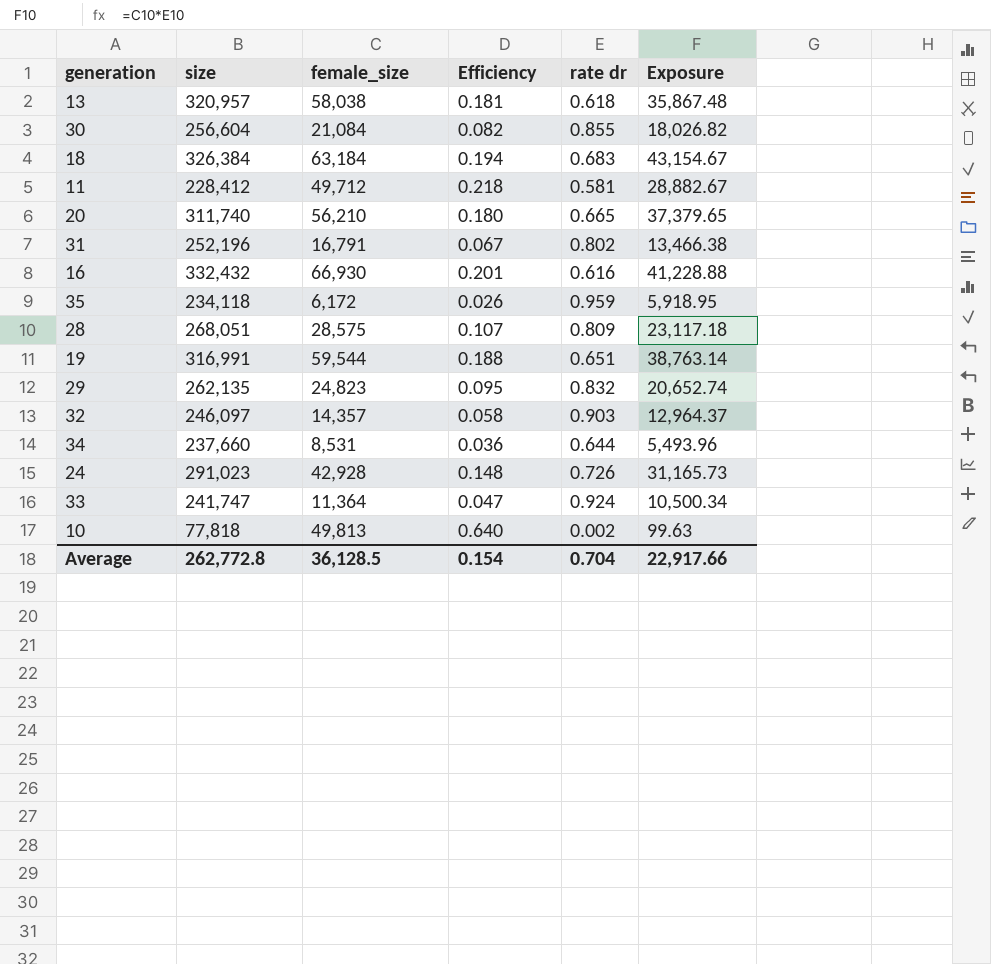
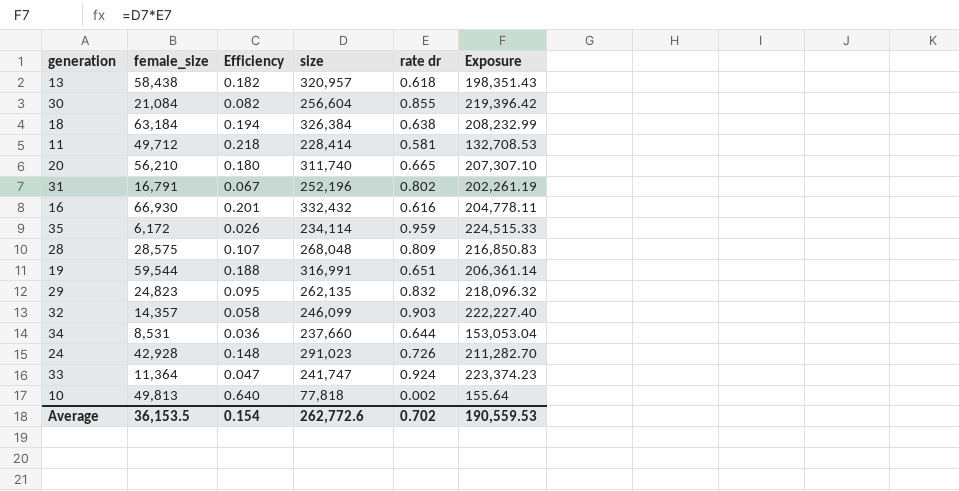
column size | position: 2 -> 4
column Exposure | formula: [female_size] * [rate dr] -> [size] * [rate dr]
13 | female_size: 58,038 -> 58,438
13 | Efficiency: 0.181 -> 0.182
18 | rate dr: 0.683 -> 0.638
11 | size: 228,412 -> 228,414
35 | size: 234,118 -> 234,114
28 | size: 268,051 -> 268,048
32 | size: 246,097 -> 246,099
Average | female_size: 36,128.5 -> 36,153.5
Average | size: 262,772.8 -> 262,772.6
Average | rate dr: 0.704 -> 0.702
Average | Exposure: 22,917.66 -> 190,559.53

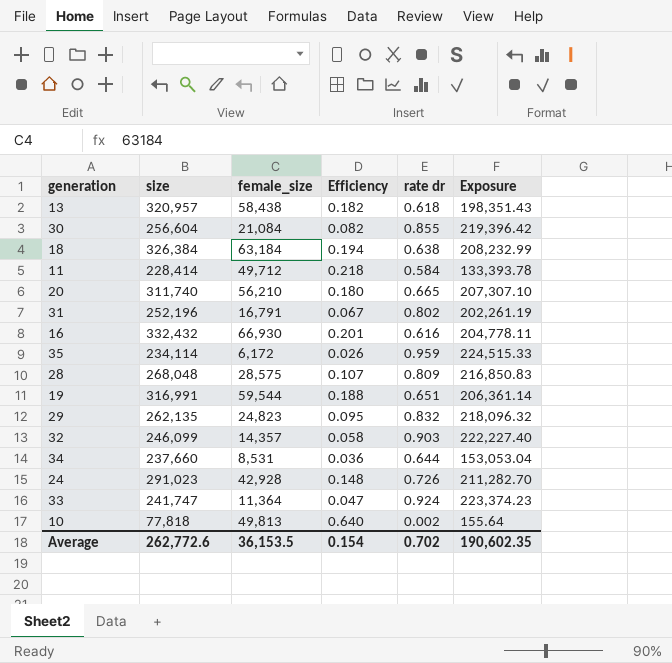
column size | position: 4 -> 2
11 | rate dr: 0.581 -> 0.584
11 | Exposure: 132,708.53 -> 133,393.78
Average | Exposure: 190,559.53 -> 190,602.35

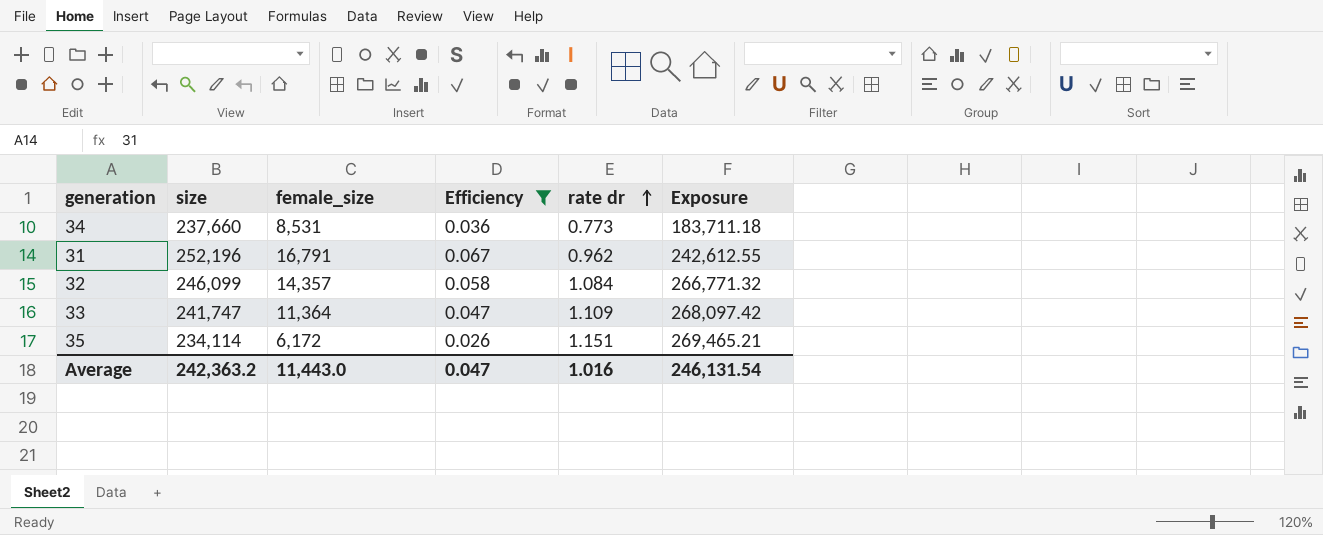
filter: none -> Efficiency <= 0.067
row order: none -> rate dr ascending
34 | rate dr: 0.644 -> 0.773
34 | Exposure: 153,053.04 -> 183,711.18
31 | rate dr: 0.802 -> 0.962
31 | Exposure: 202,261.19 -> 242,612.55
32 | rate dr: 0.903 -> 1.084
32 | Exposure: 222,227.40 -> 266,771.32
33 | rate dr: 0.924 -> 1.109
33 | Exposure: 223,374.23 -> 268,097.42
35 | rate dr: 0.959 -> 1.151
35 | Exposure: 224,515.33 -> 269,465.21
Average | size: 262,772.6 -> 242,363.2
Average | female_size: 36,153.5 -> 11,443.0
Average | Efficiency: 0.154 -> 0.047
Average | rate dr: 0.702 -> 1.016
Average | Exposure: 190,602.35 -> 246,131.54

